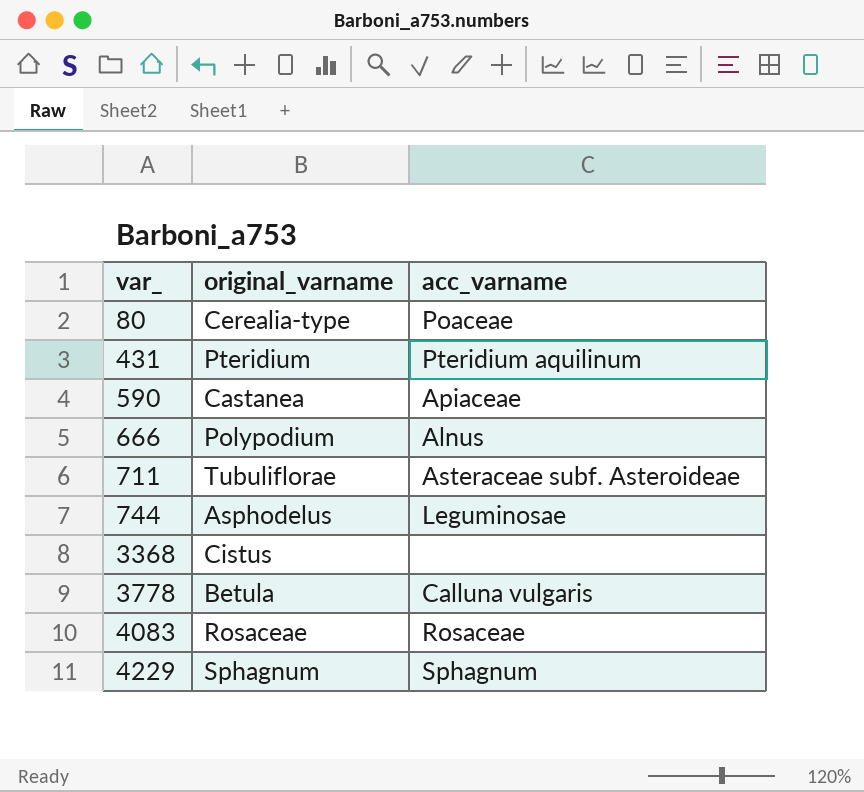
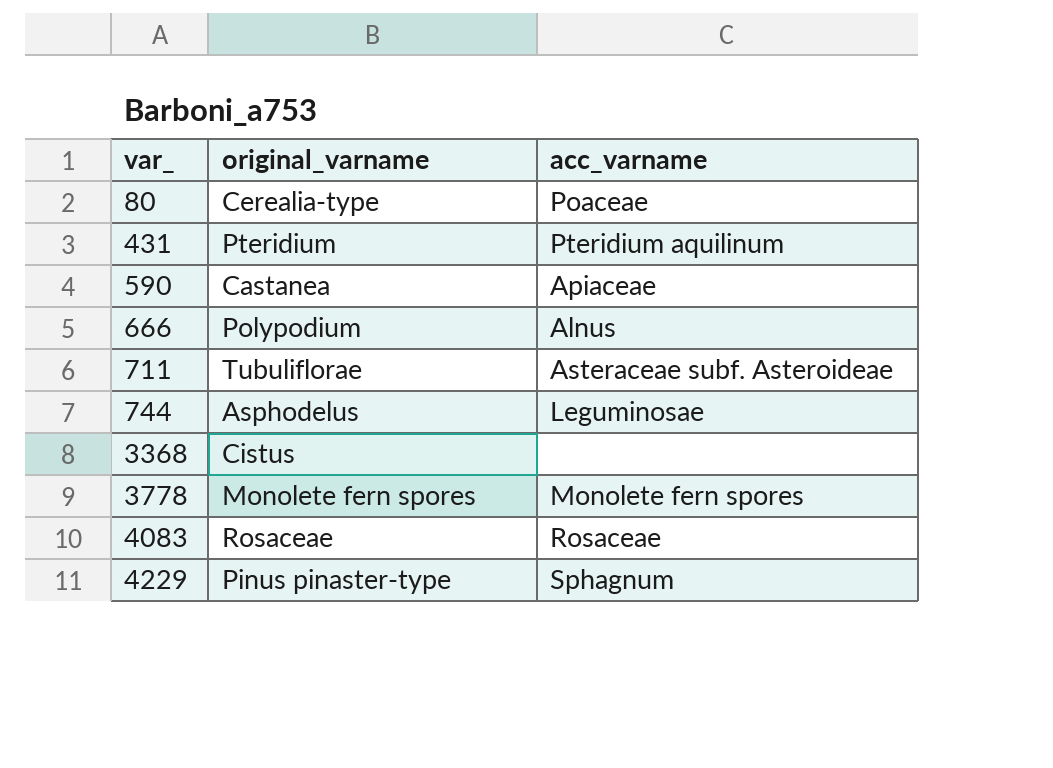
3778 | original_varname: Betula -> Monolete fern spores
3778 | acc_varname: Calluna vulgaris -> Monolete fern spores
4229 | original_varname: Sphagnum -> Pinus pinaster-type

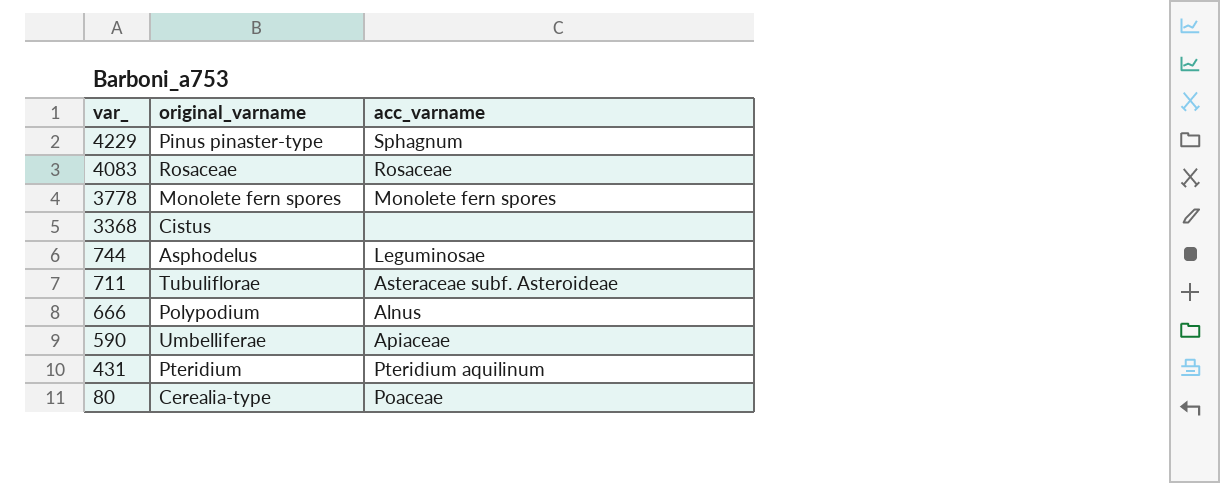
row order: var_ ascending -> var_ descending
590 | original_varname: Castanea -> Umbelliferae

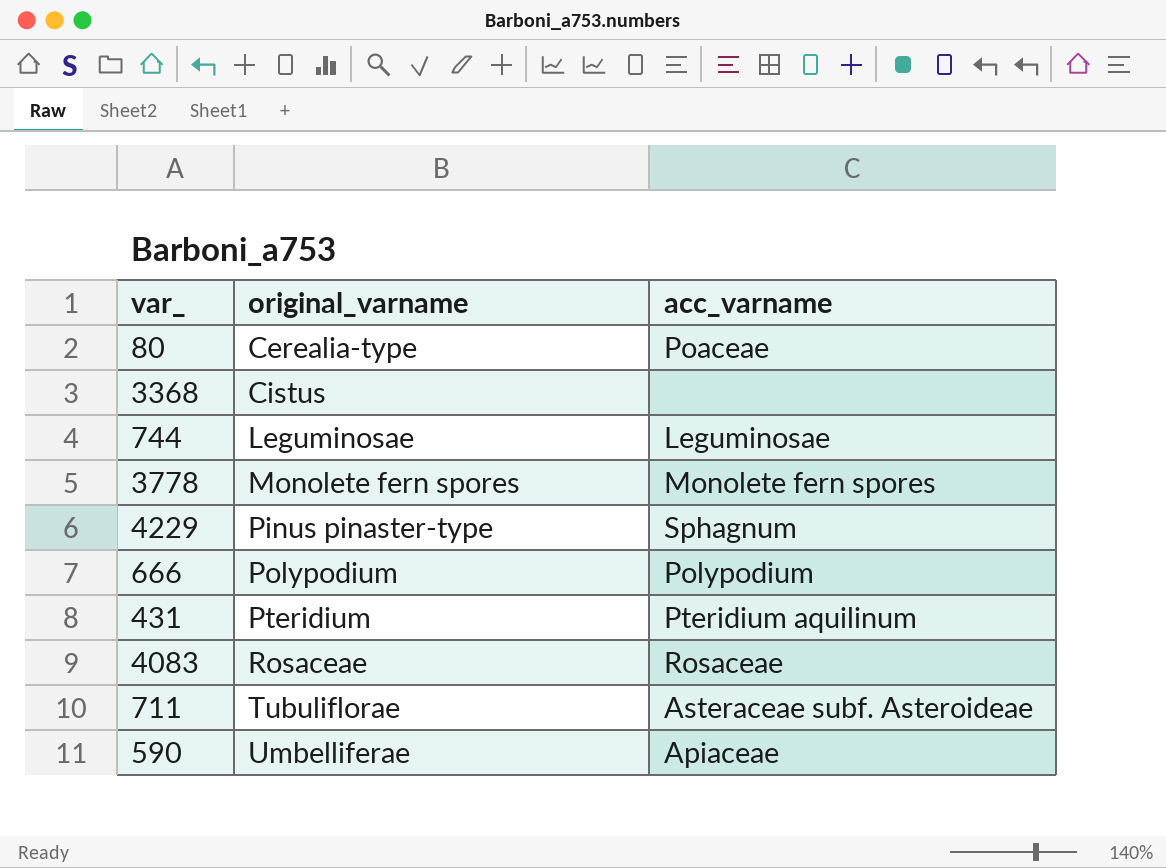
row order: var_ descending -> original_varname ascending
744 | original_varname: Asphodelus -> Leguminosae
666 | acc_varname: Alnus -> Polypodium

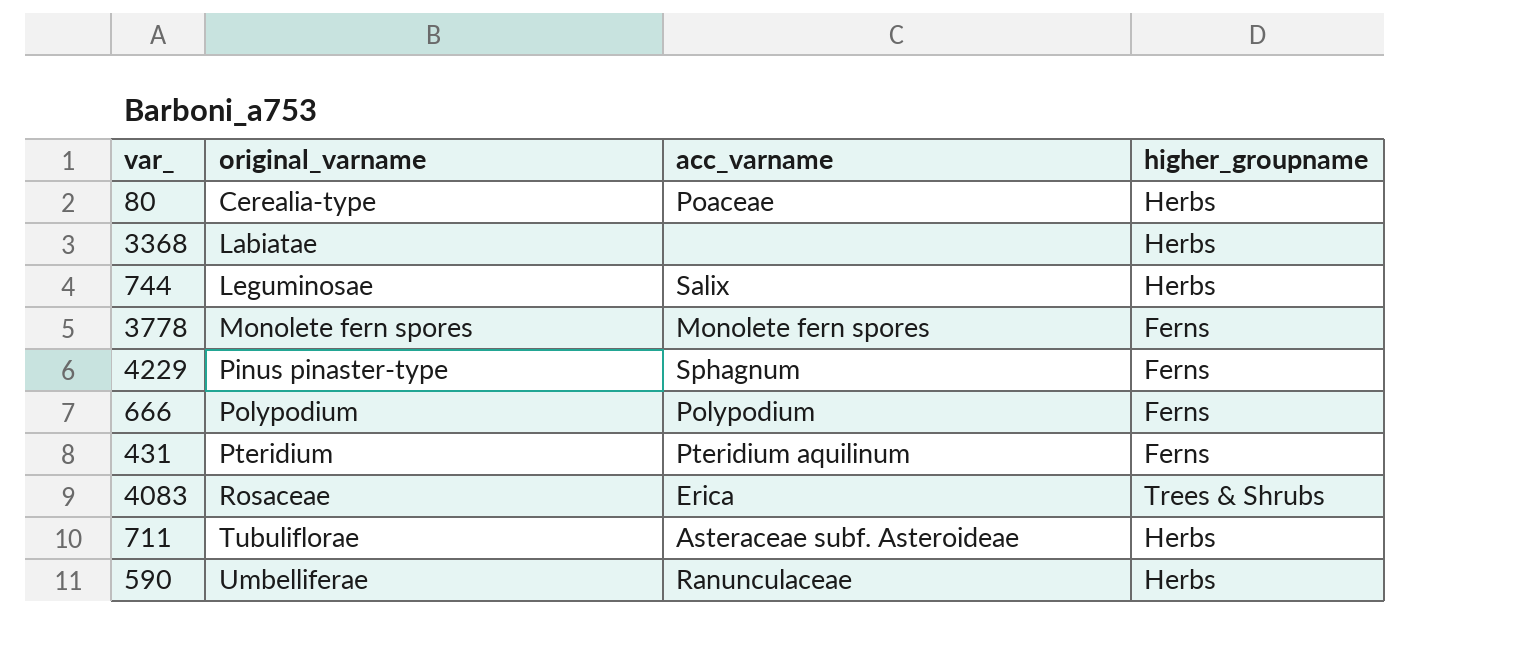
column higher_groupname | position: none -> 4
3368 | original_varname: Cistus -> Labiatae
744 | acc_varname: Leguminosae -> Salix
4083 | acc_varname: Rosaceae -> Erica
590 | acc_varname: Apiaceae -> Ranunculaceae

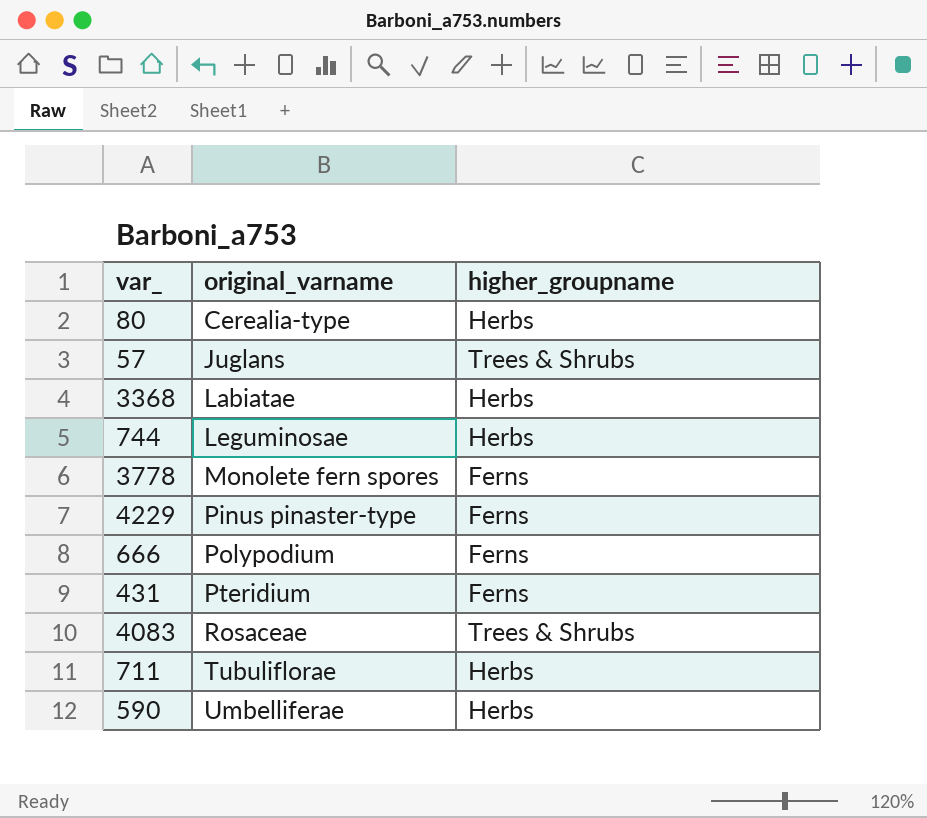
column acc_varname | position: 3 -> none
row 57: none -> Juglans | Trees & Shrubs

